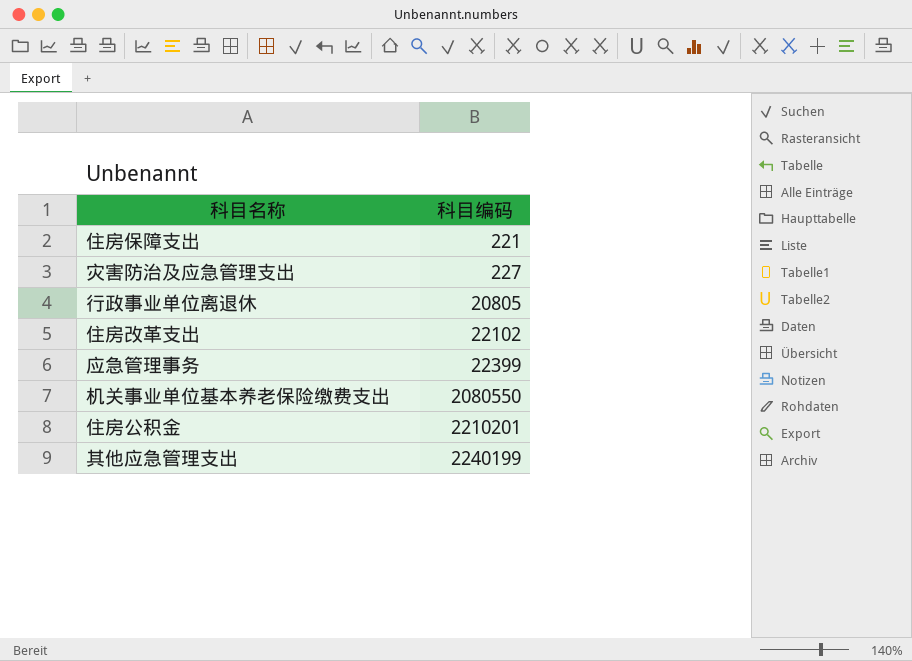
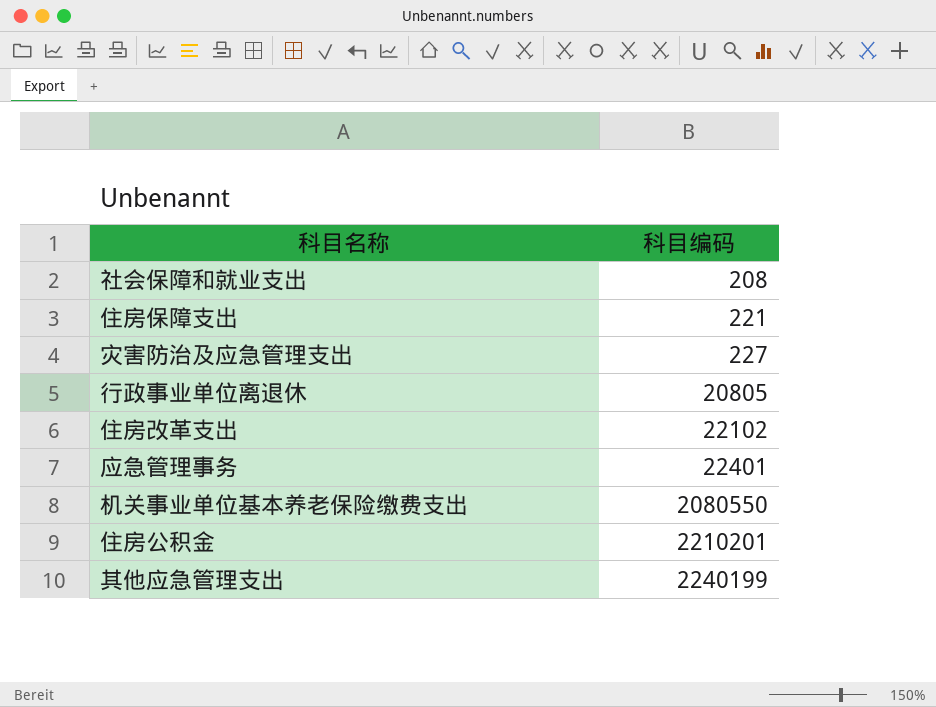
row 社会保障和就业支出: none -> 208
应急管理事务 | 科目编码: 22399 -> 22401

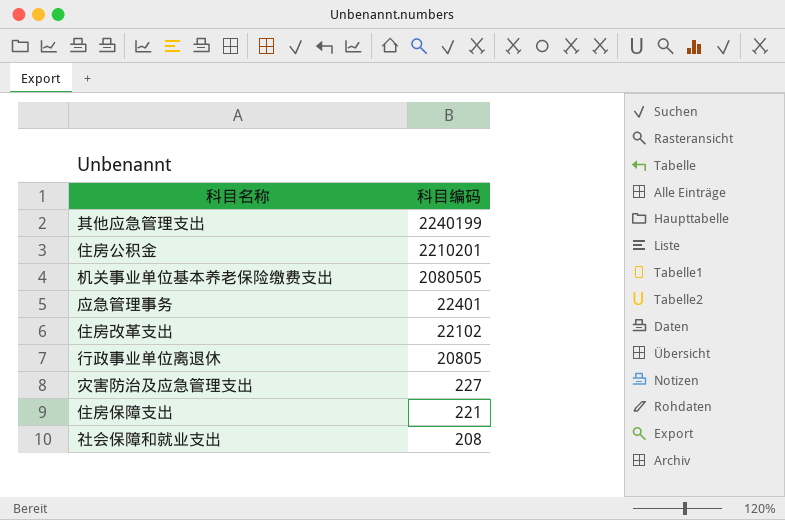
row order: 科目编码 ascending -> 科目编码 descending
机关事业单位基本养老保险缴费支出 | 科目编码: 2080550 -> 2080505

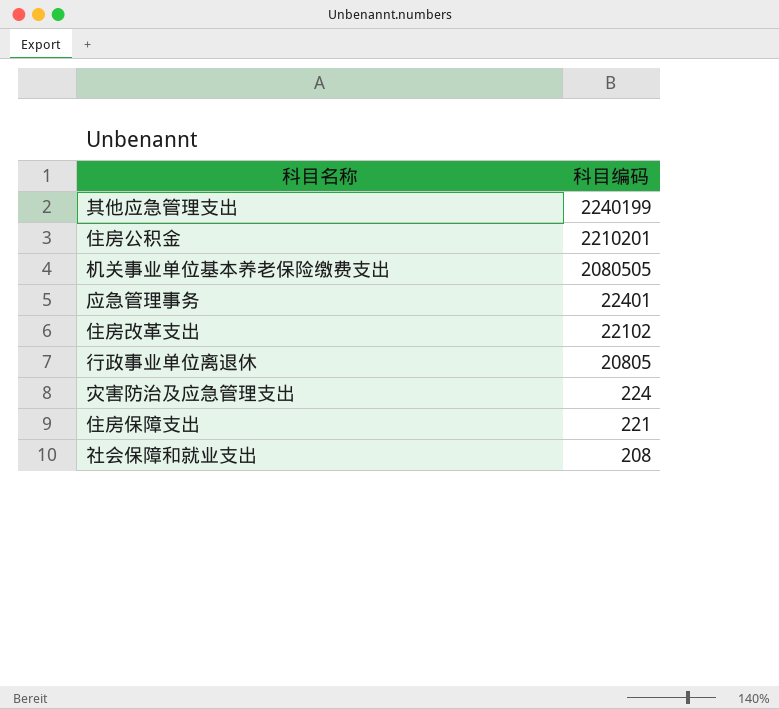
灾害防治及应急管理支出 | 科目编码: 227 -> 224

